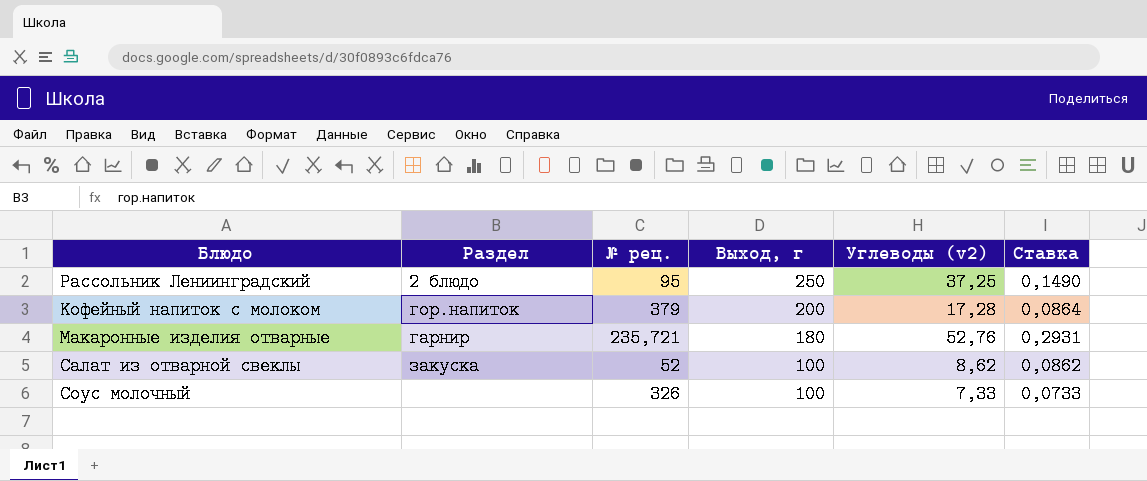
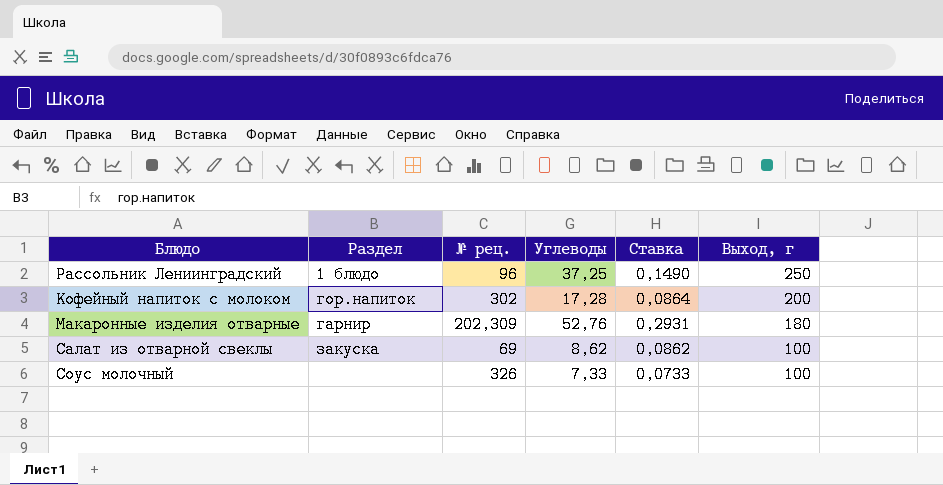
column name: Углеводы (v2) -> Углеводы
column Выход, г | position: 4 -> 6
Рассольник Лениинградский | Раздел: 2 блюдо -> 1 блюдо
Рассольник Лениинградский | № рец.: 95 -> 96
Кофейный напиток с молоком | № рец.: 379 -> 302
Макаронные изделия отварные | № рец.: 235,721 -> 202,309
Салат из отварной свеклы | № рец.: 52 -> 69

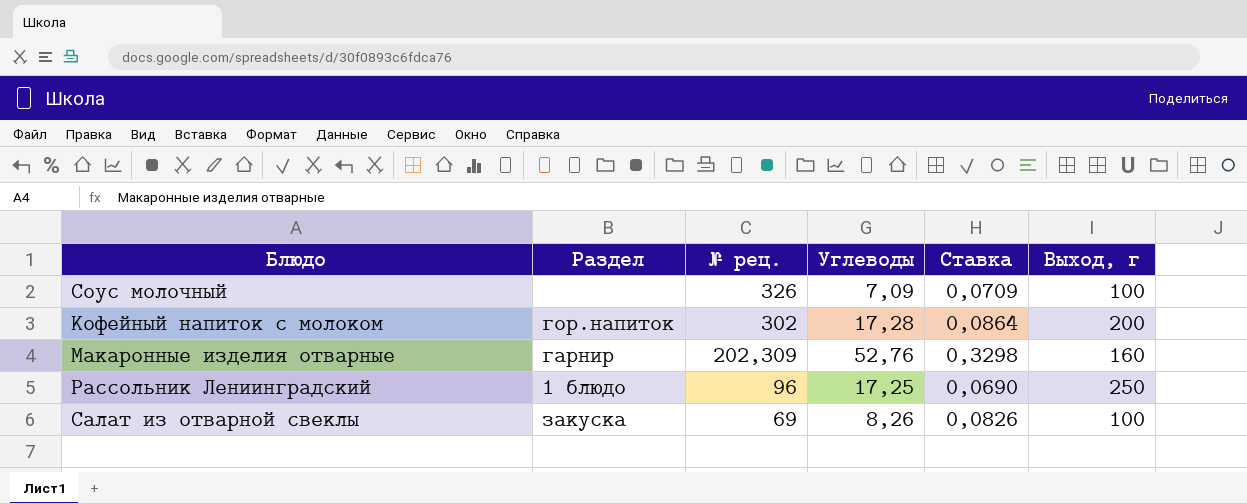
row order: Выход, г descending -> № рец. descending
Соус молочный | Углеводы: 7,33 -> 7,09
Соус молочный | Ставка: 0,0733 -> 0,0709
Макаронные изделия отварные | Ставка: 0,2931 -> 0,3298
Макаронные изделия отварные | Выход, г: 180 -> 160
Рассольник Лениинградский | Углеводы: 37,25 -> 17,25
Рассольник Лениинградский | Ставка: 0,1490 -> 0,0690
Салат из отварной свеклы | Углеводы: 8,62 -> 8,26
Салат из отварной свеклы | Ставка: 0,0862 -> 0,0826

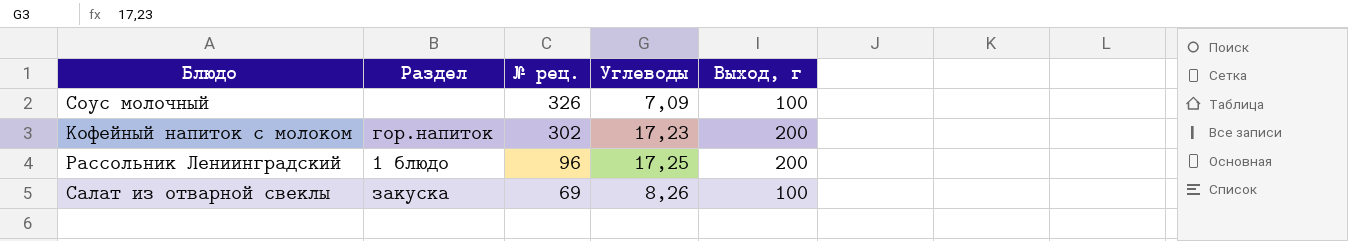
column Ставка | formula: [Углеводы] / [Выход, г] -> none
row Макаронные изделия отварные: гарнир | 202,309 | 52,76 | 0,3298 | 160 -> none
Кофейный напиток с молоком | Углеводы: 17,28 -> 17,23
Рассольник Лениинградский | Выход, г: 250 -> 200

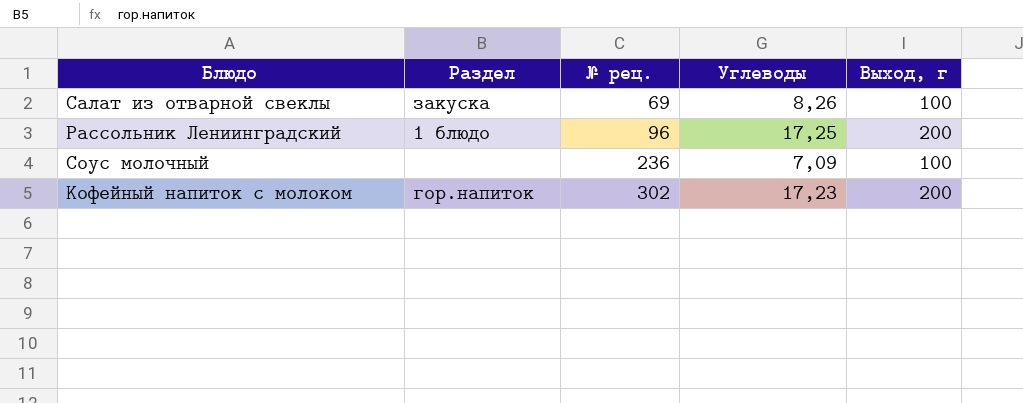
row order: № рец. descending -> № рец. ascending
Соус молочный | № рец.: 326 -> 236

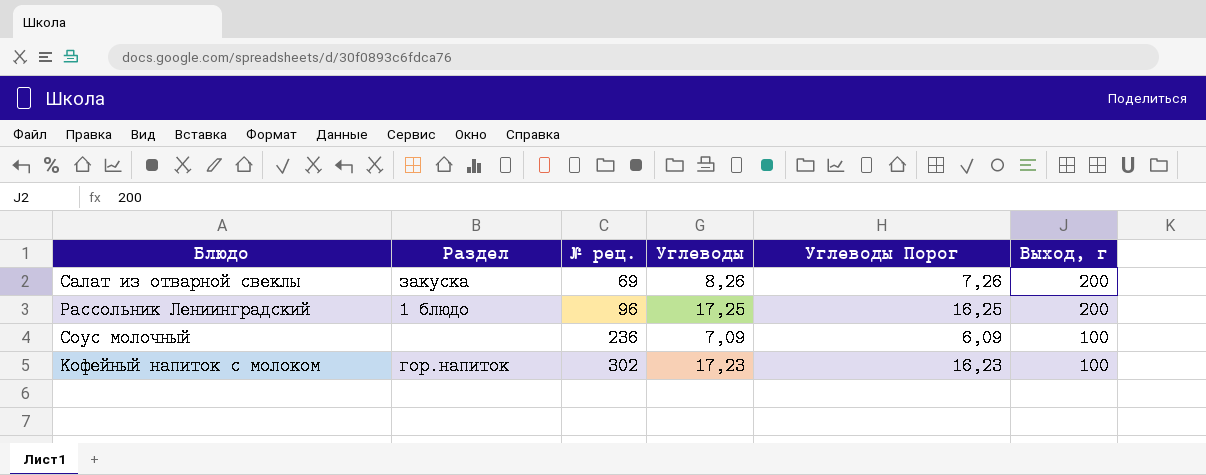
column Углеводы Порог | formula: none -> [Углеводы] - 1
Салат из отварной свеклы | Выход, г: 100 -> 200
Кофейный напиток с молоком | Выход, г: 200 -> 100

